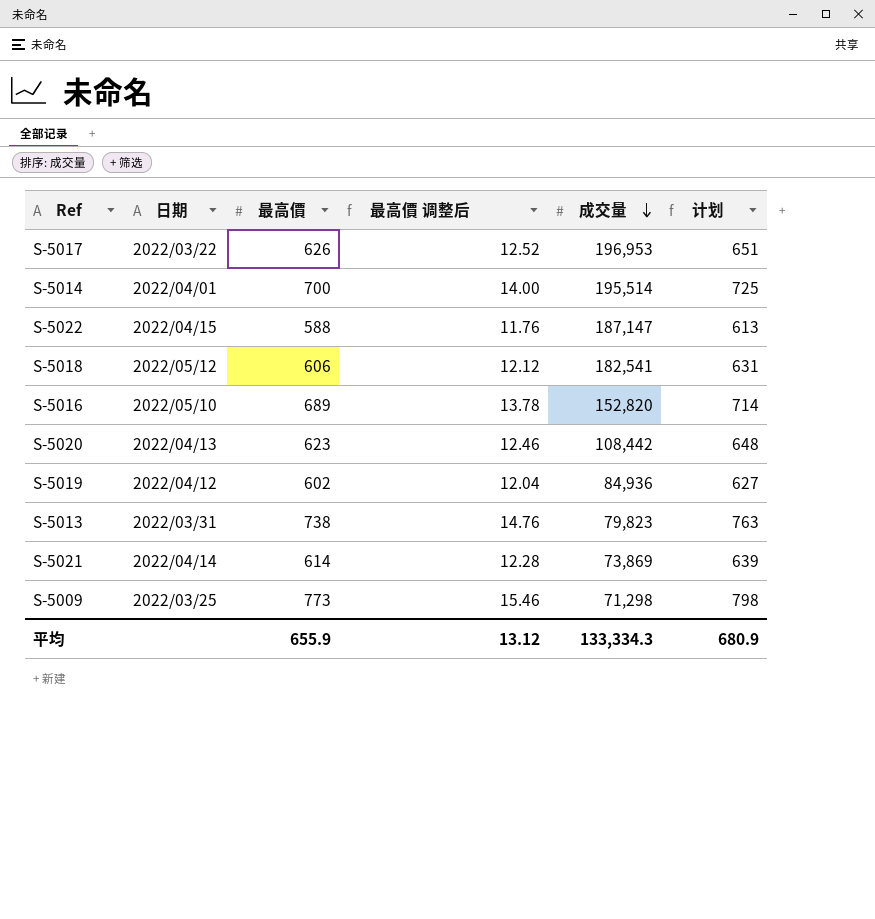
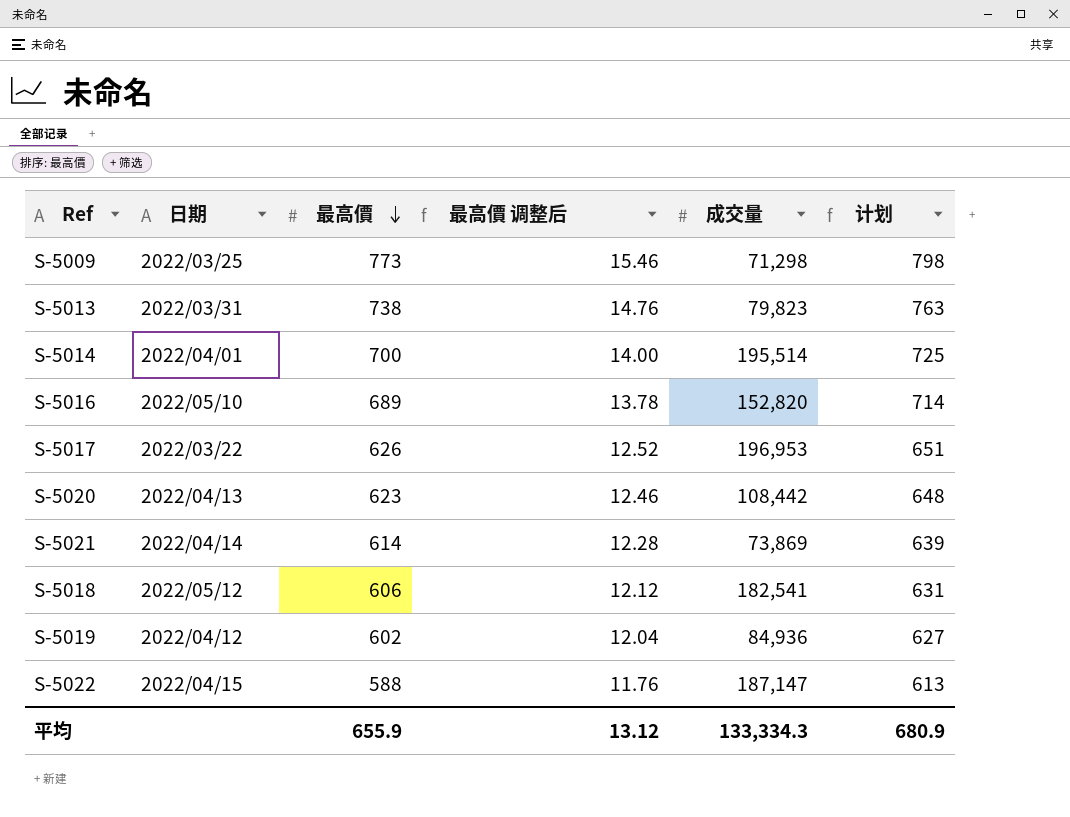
row order: 成交量 descending -> 最高價 descending

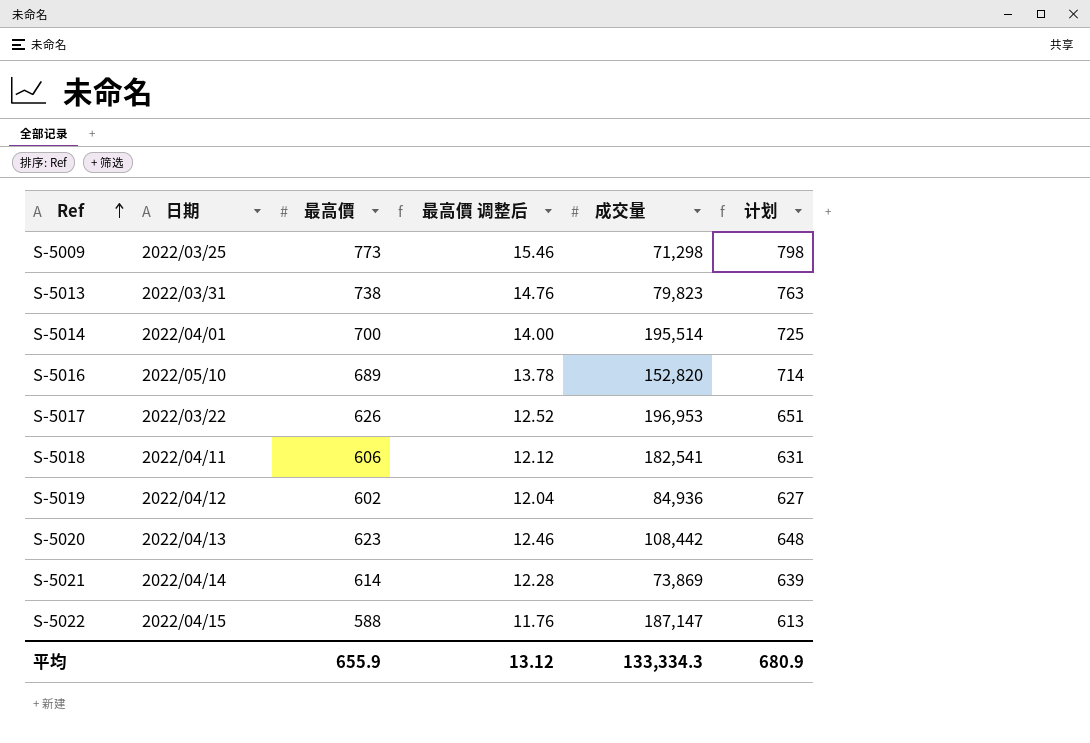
row order: 最高價 descending -> Ref ascending
S-5018 | 日期: 2022/05/12 -> 2022/04/11

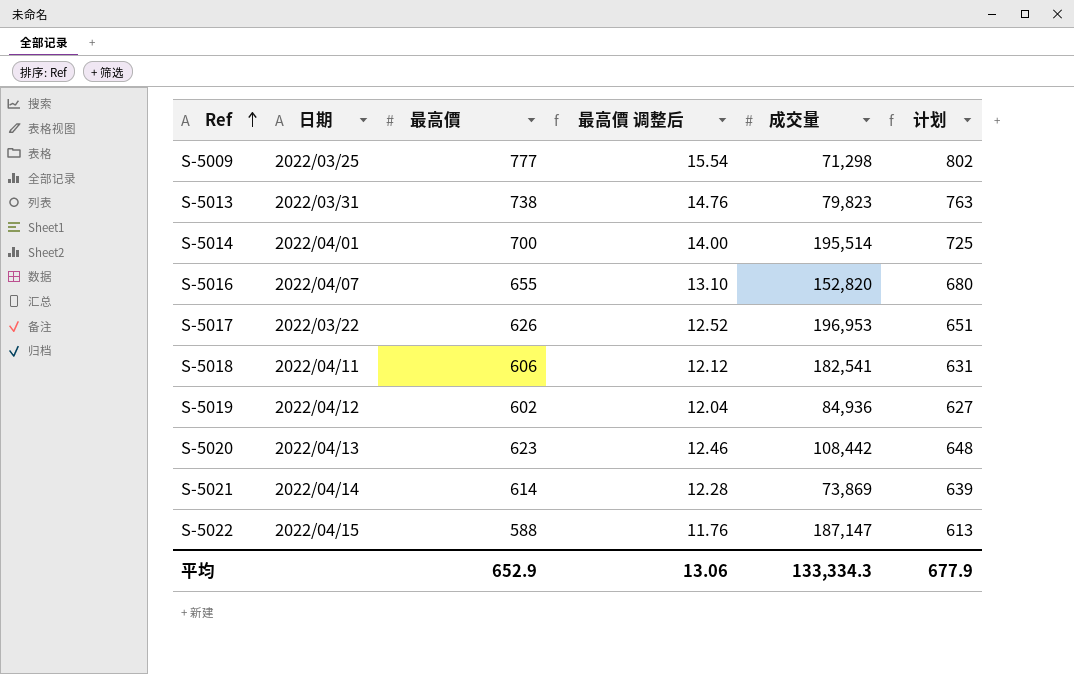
S-5009 | 最高價: 773 -> 777
S-5009 | 最高價 调整后: 15.46 -> 15.54
S-5009 | 计划: 798 -> 802
S-5016 | 日期: 2022/05/10 -> 2022/04/07
S-5016 | 最高價: 689 -> 655
S-5016 | 最高價 调整后: 13.78 -> 13.10
S-5016 | 计划: 714 -> 680
平均 | 最高價: 655.9 -> 652.9
平均 | 最高價 调整后: 13.12 -> 13.06
平均 | 计划: 680.9 -> 677.9

